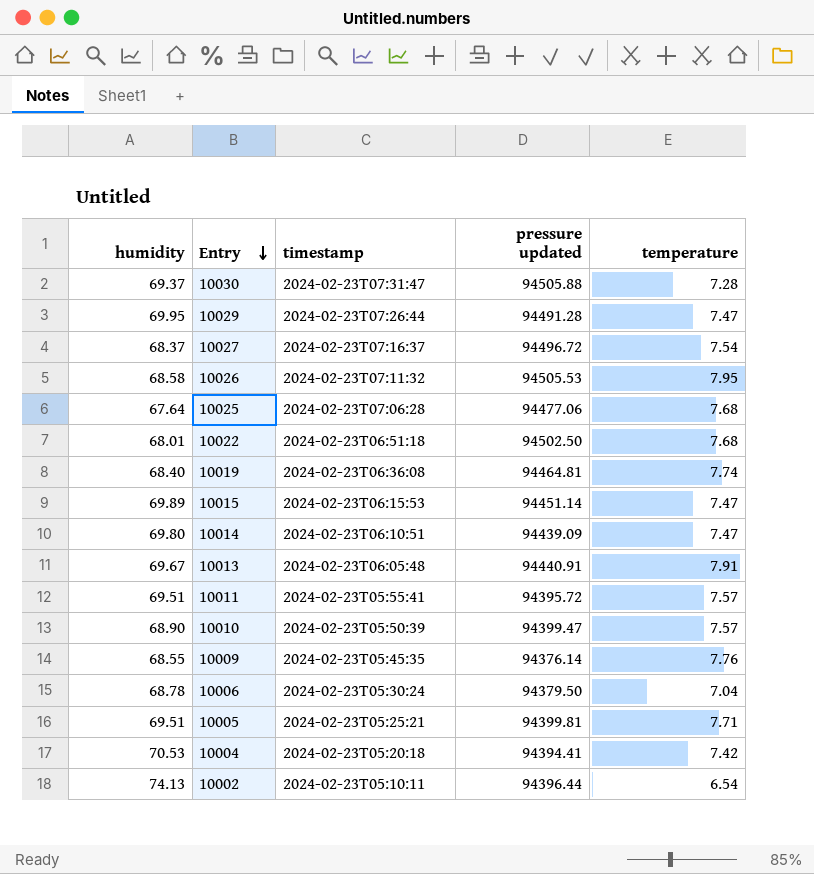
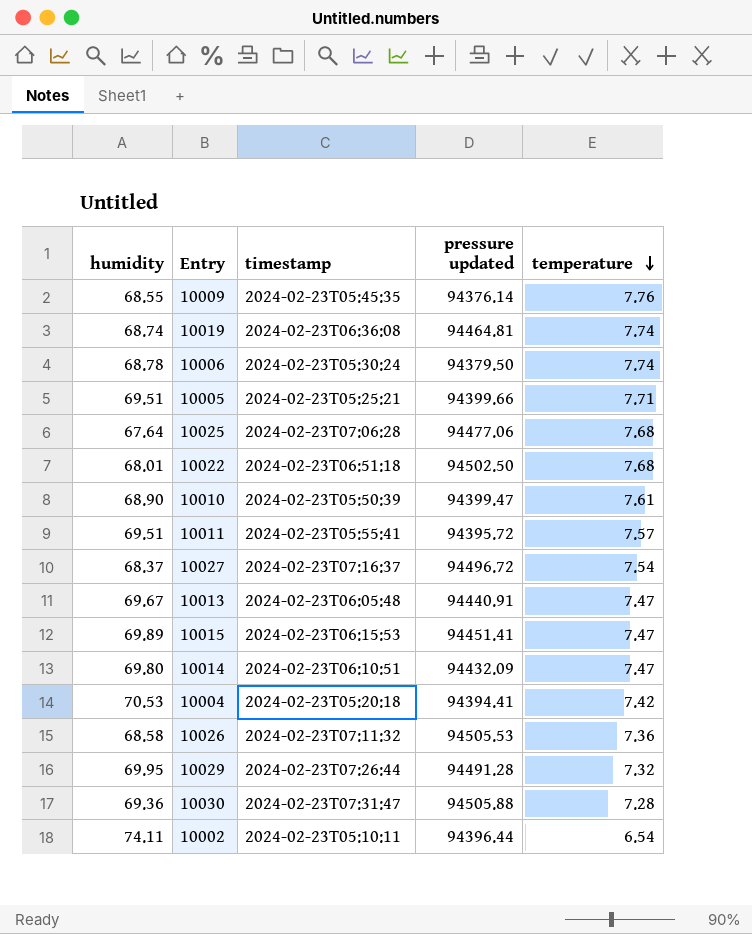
row order: Entry descending -> temperature descending
10019 | humidity: 68.40 -> 68.74
10006 | temperature: 7.04 -> 7.74
10005 | pressure updated: 94399.81 -> 94399.66
10010 | temperature: 7.57 -> 7.61
10013 | temperature: 7.91 -> 7.47
10015 | pressure updated: 94451.14 -> 94451.41
10014 | pressure updated: 94439.09 -> 94432.09
10026 | temperature: 7.95 -> 7.36
10029 | temperature: 7.47 -> 7.32
10030 | humidity: 69.37 -> 69.36
10002 | humidity: 74.13 -> 74.11

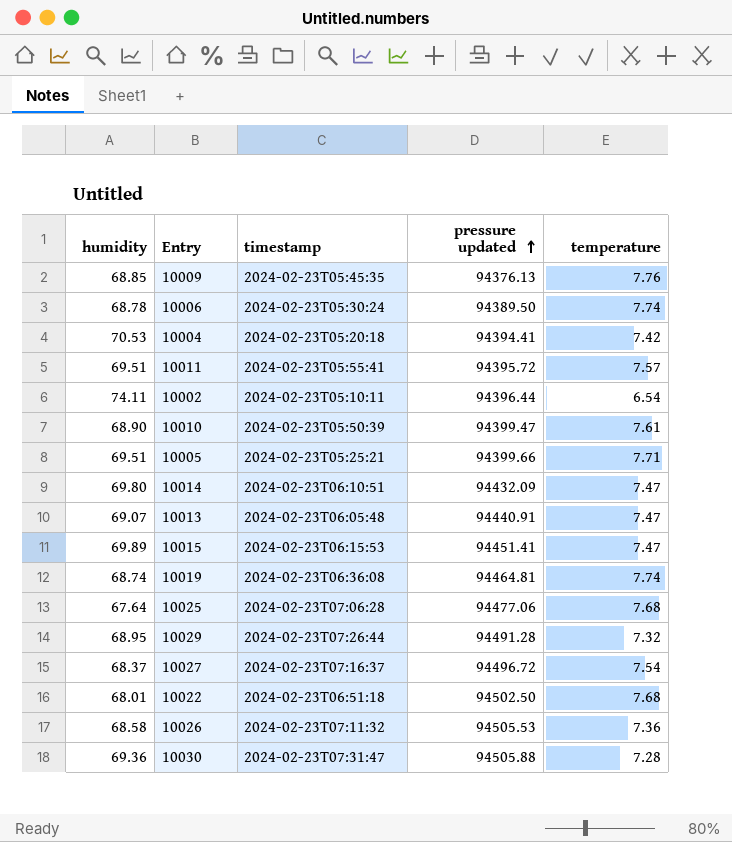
row order: temperature descending -> pressure updated ascending
10009 | humidity: 68.55 -> 68.85
10009 | pressure updated: 94376.14 -> 94376.13
10006 | pressure updated: 94379.50 -> 94389.50
10013 | humidity: 69.67 -> 69.07
10029 | humidity: 69.95 -> 68.95

